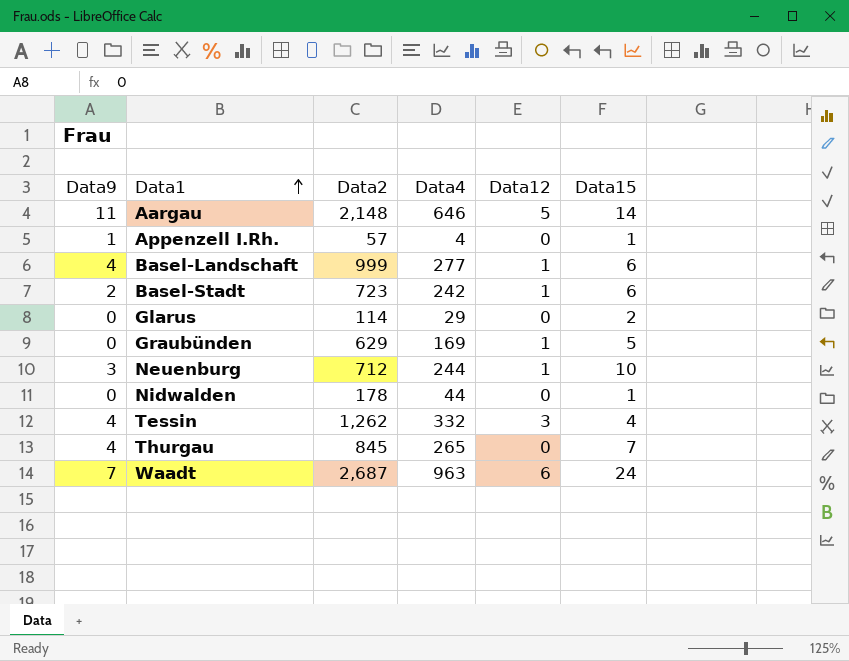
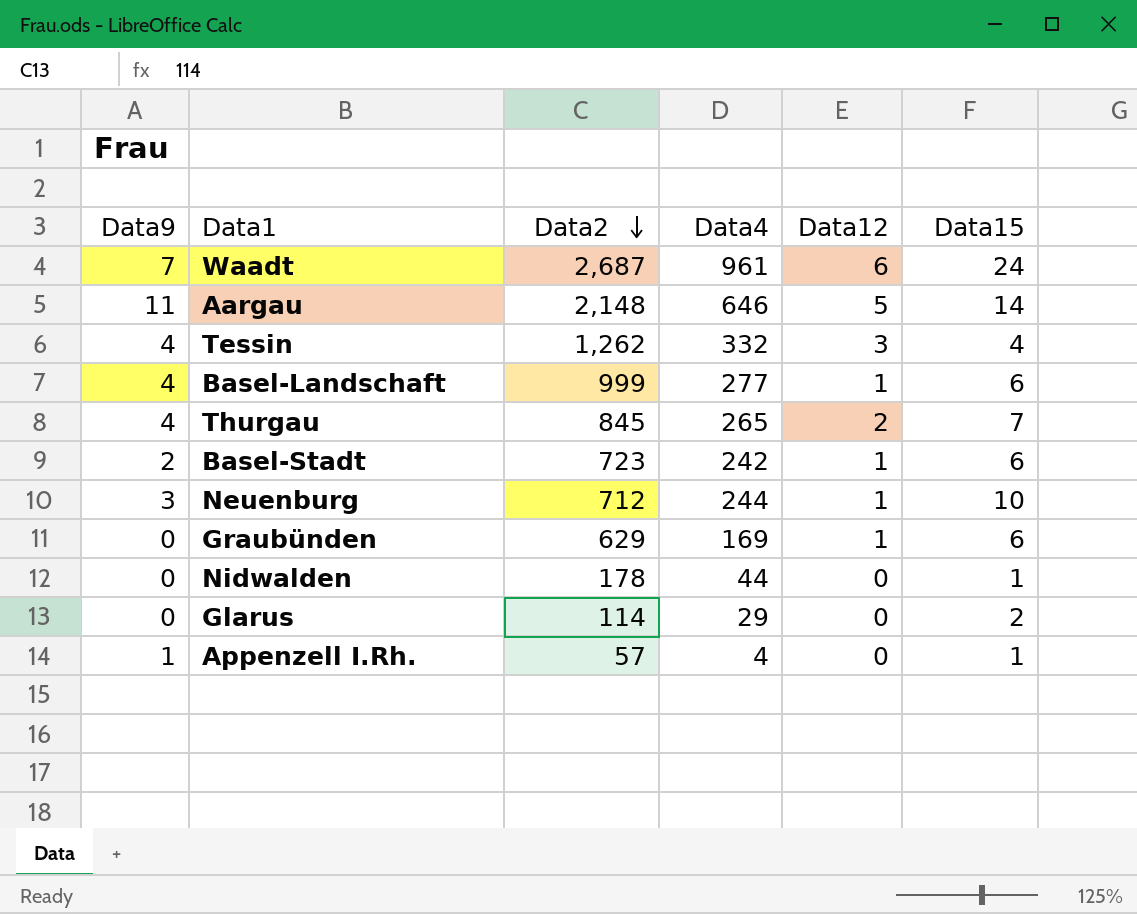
row order: Data1 ascending -> Data2 descending
Waadt | Data4: 963 -> 961
Thurgau | Data12: 0 -> 2
Graubünden | Data15: 5 -> 6

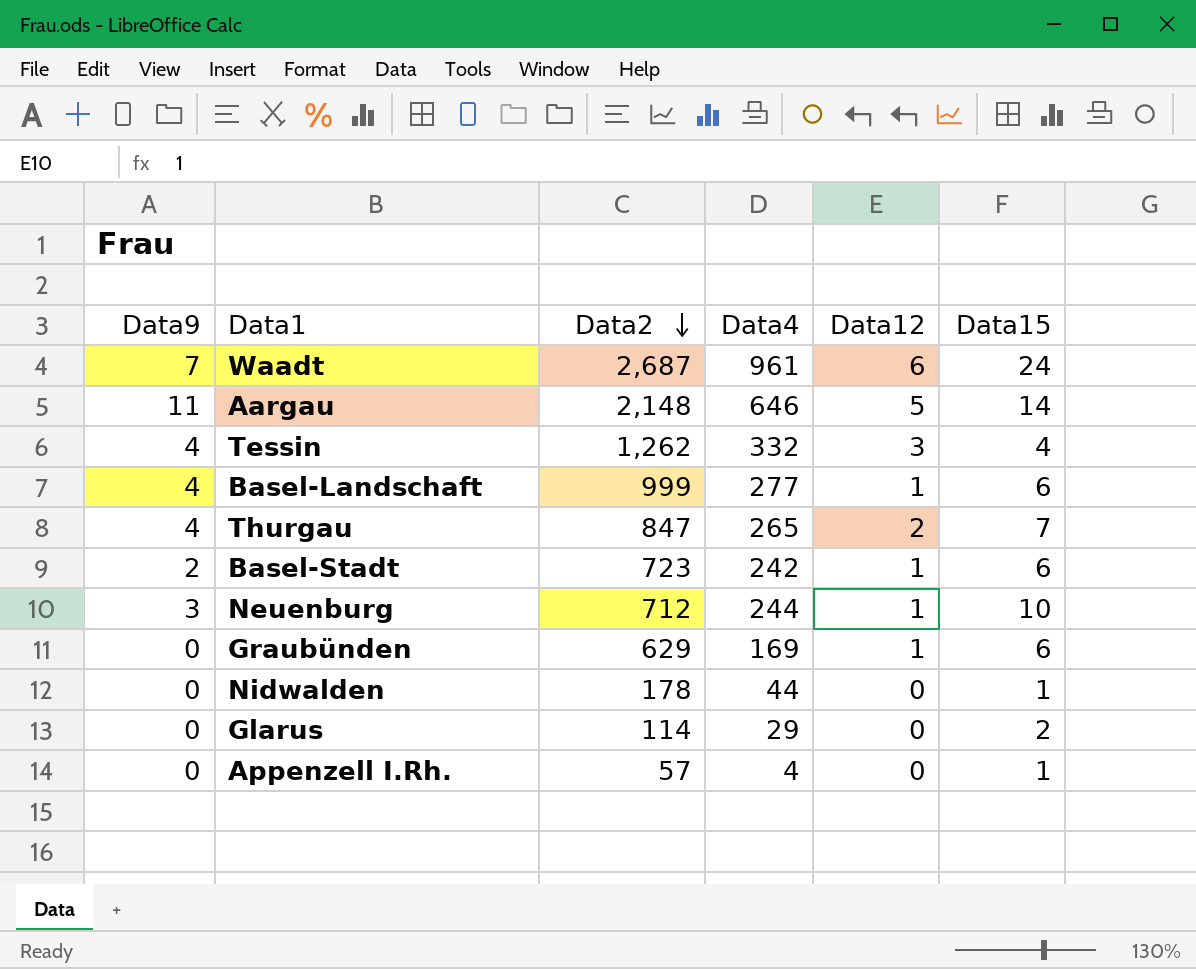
Thurgau | Data2: 845 -> 847
Appenzell I.Rh. | Data9: 1 -> 0

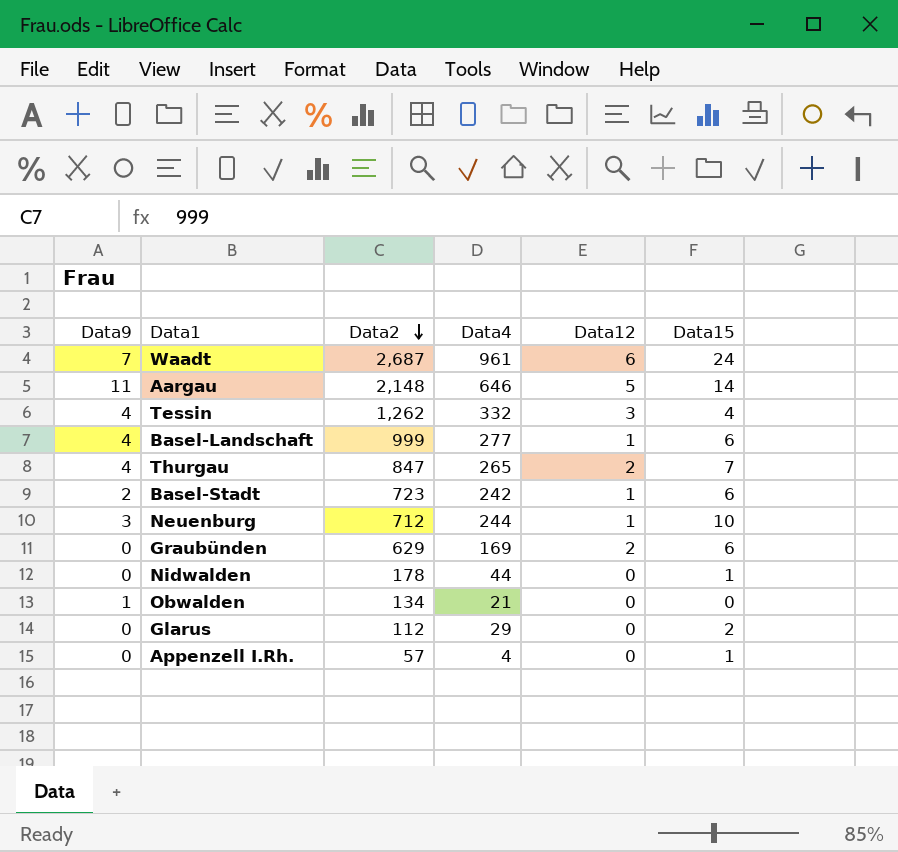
Graubünden | Data12: 1 -> 2
row Obwalden: none -> 1 | 134 | 21 | 0 | 0
Glarus | Data2: 114 -> 112

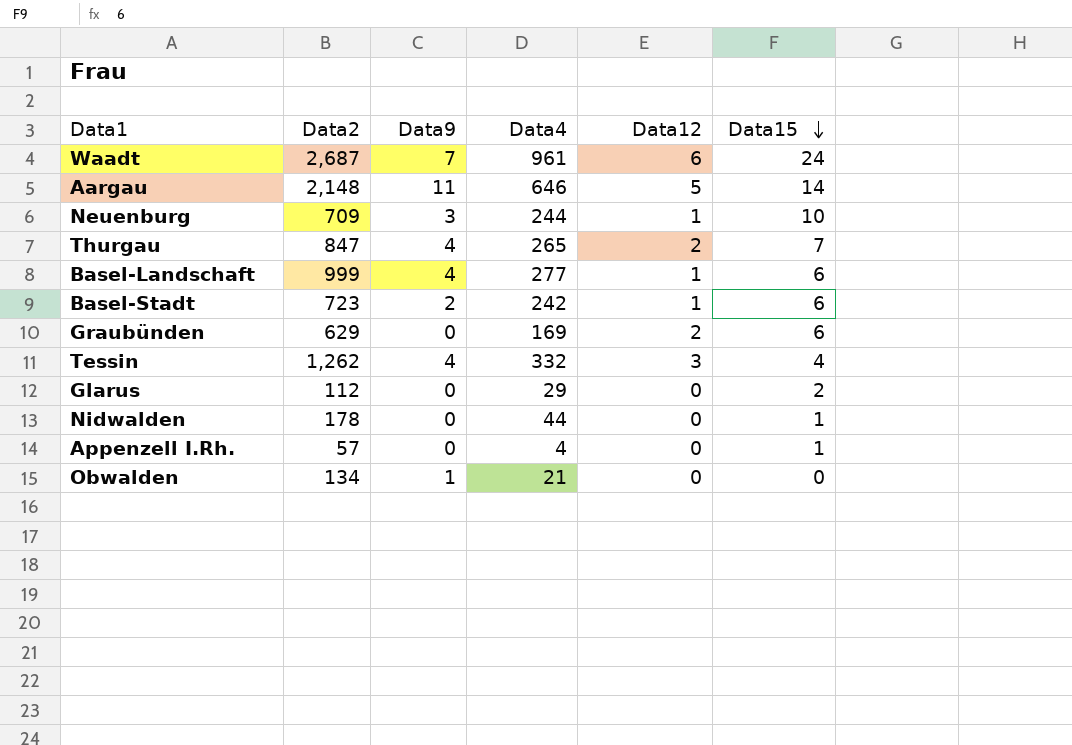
row order: Data2 descending -> Data15 descending
column Data9 | position: 1 -> 3
Neuenburg | Data2: 712 -> 709

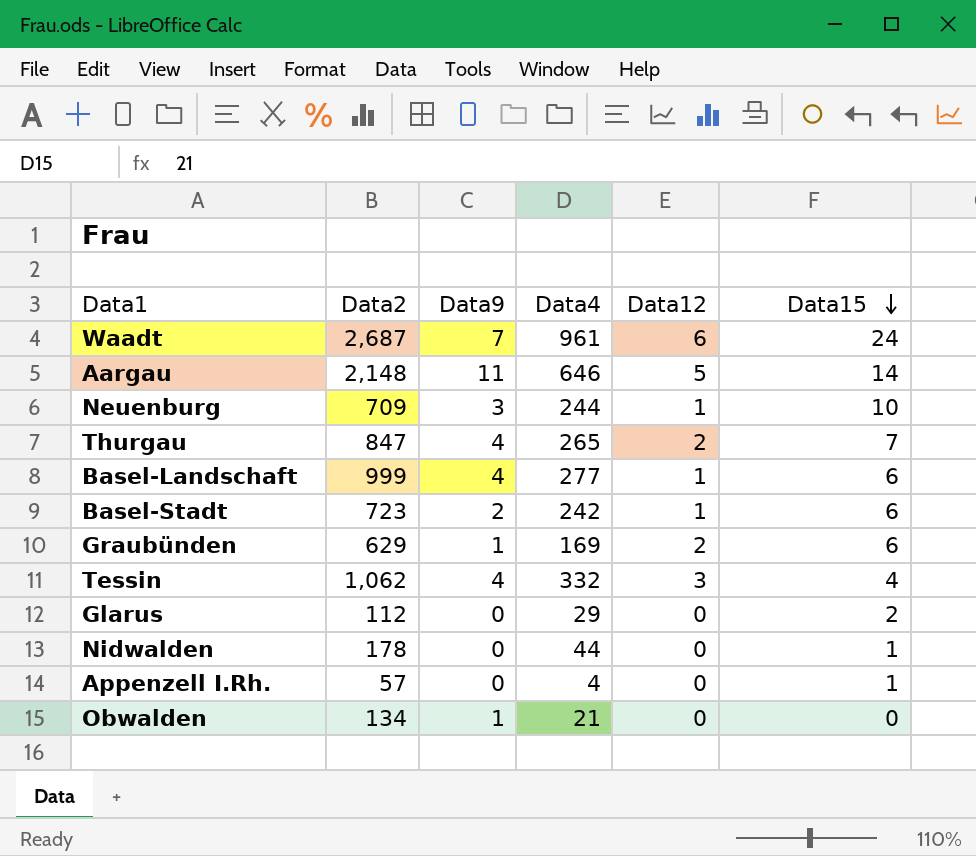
Graubünden | Data9: 0 -> 1
Tessin | Data2: 1,262 -> 1,062

